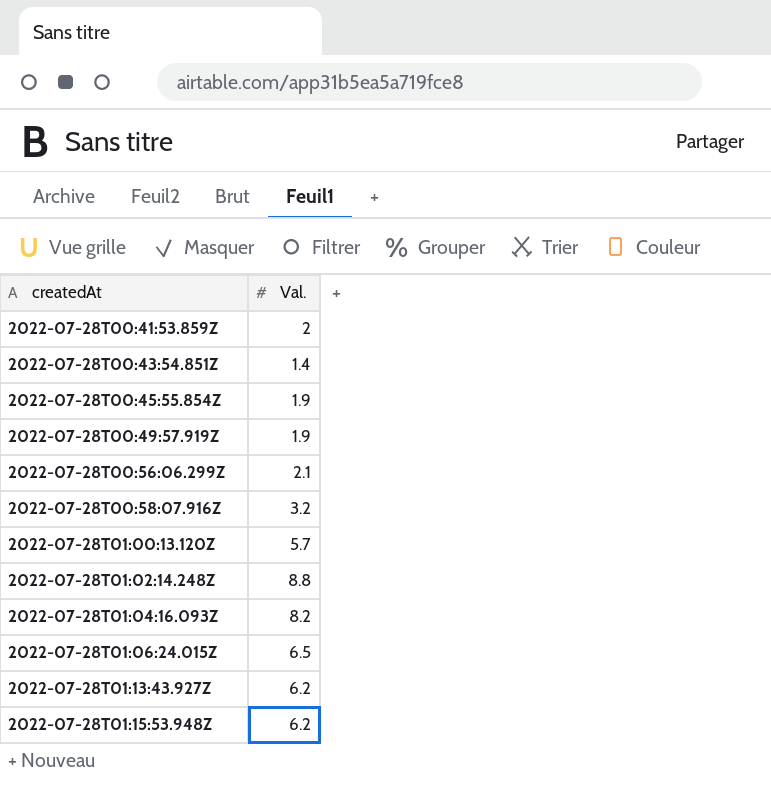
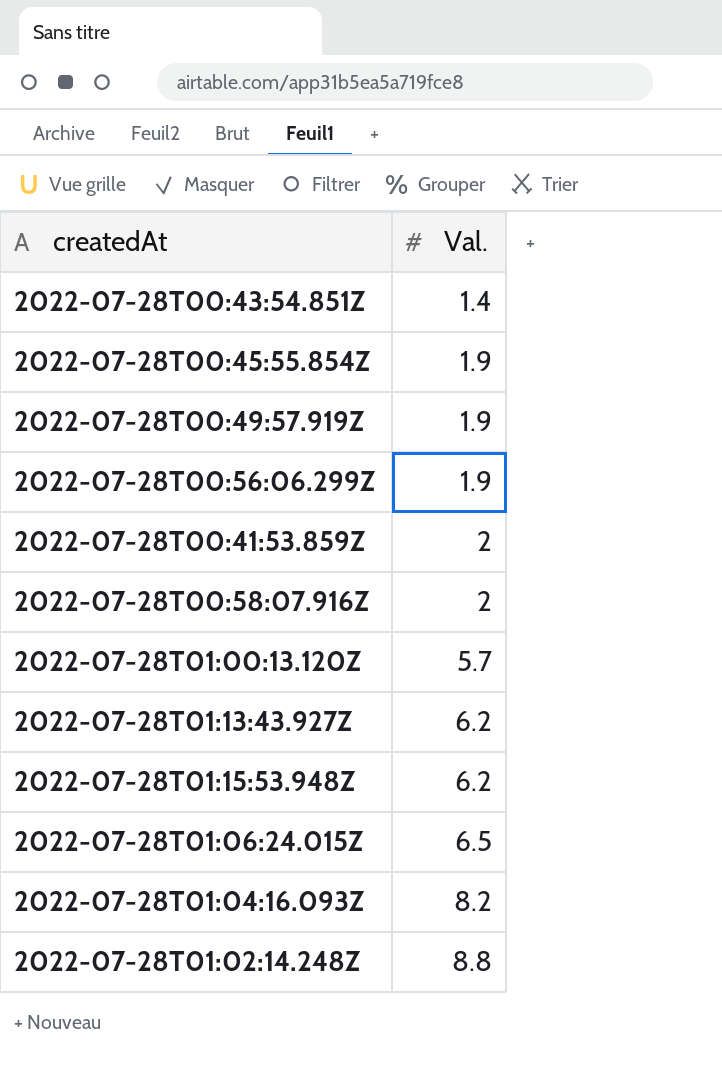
row order: createdAt ascending -> Val. ascending
2022-07-28T00:56:06.299Z | Val.: 2.1 -> 1.9
2022-07-28T00:58:07.916Z | Val.: 3.2 -> 2

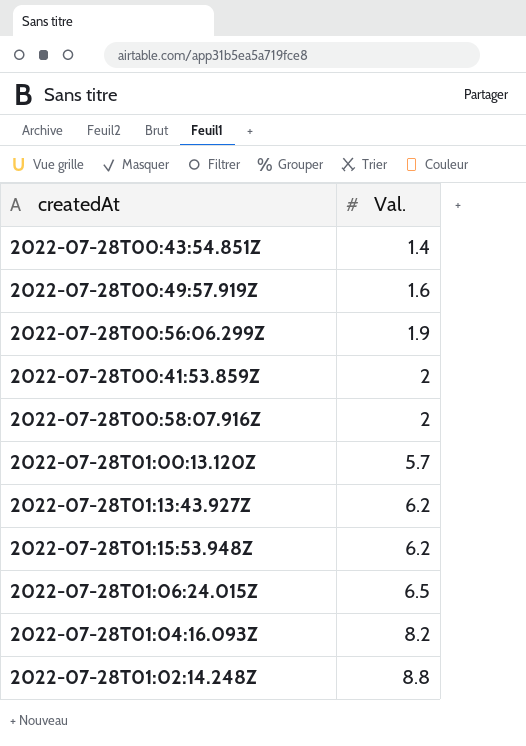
row 2022-07-28T00:45:55.854Z: 1.9 -> none
2022-07-28T00:49:57.919Z | Val.: 1.9 -> 1.6

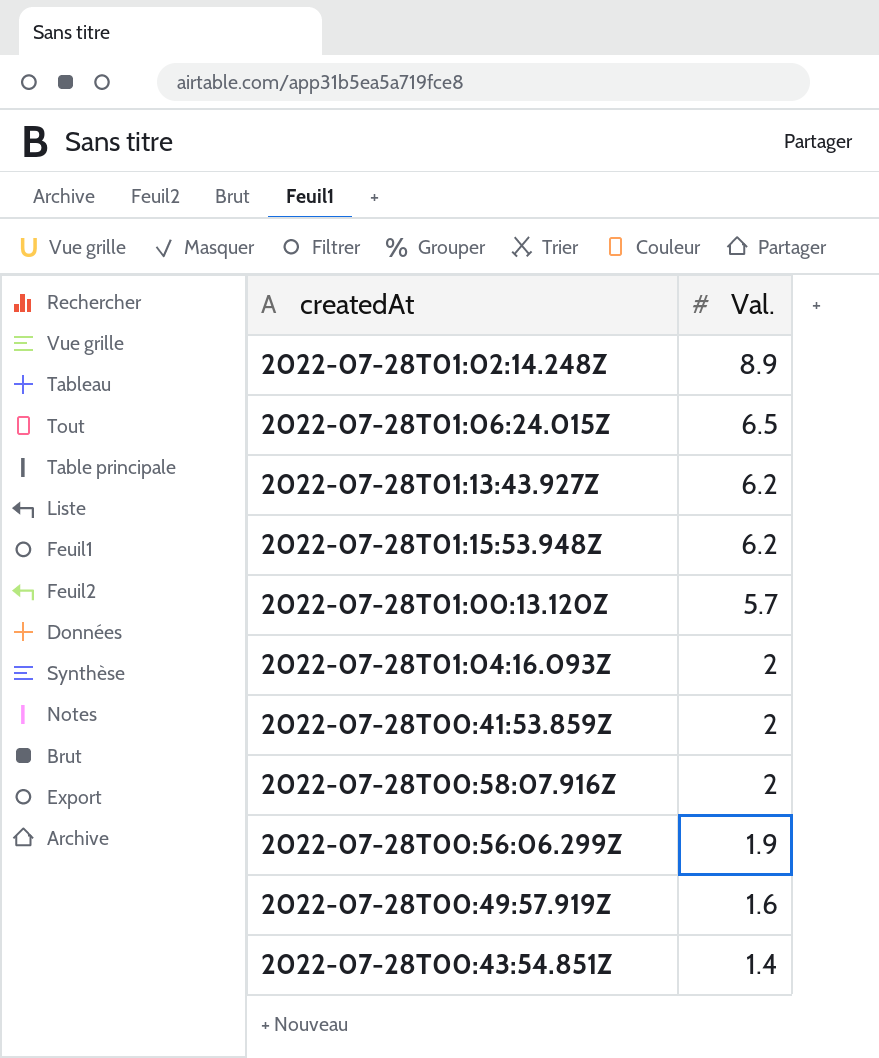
row order: Val. ascending -> Val. descending
2022-07-28T01:02:14.248Z | Val.: 8.8 -> 8.9
2022-07-28T01:04:16.093Z | Val.: 8.2 -> 2

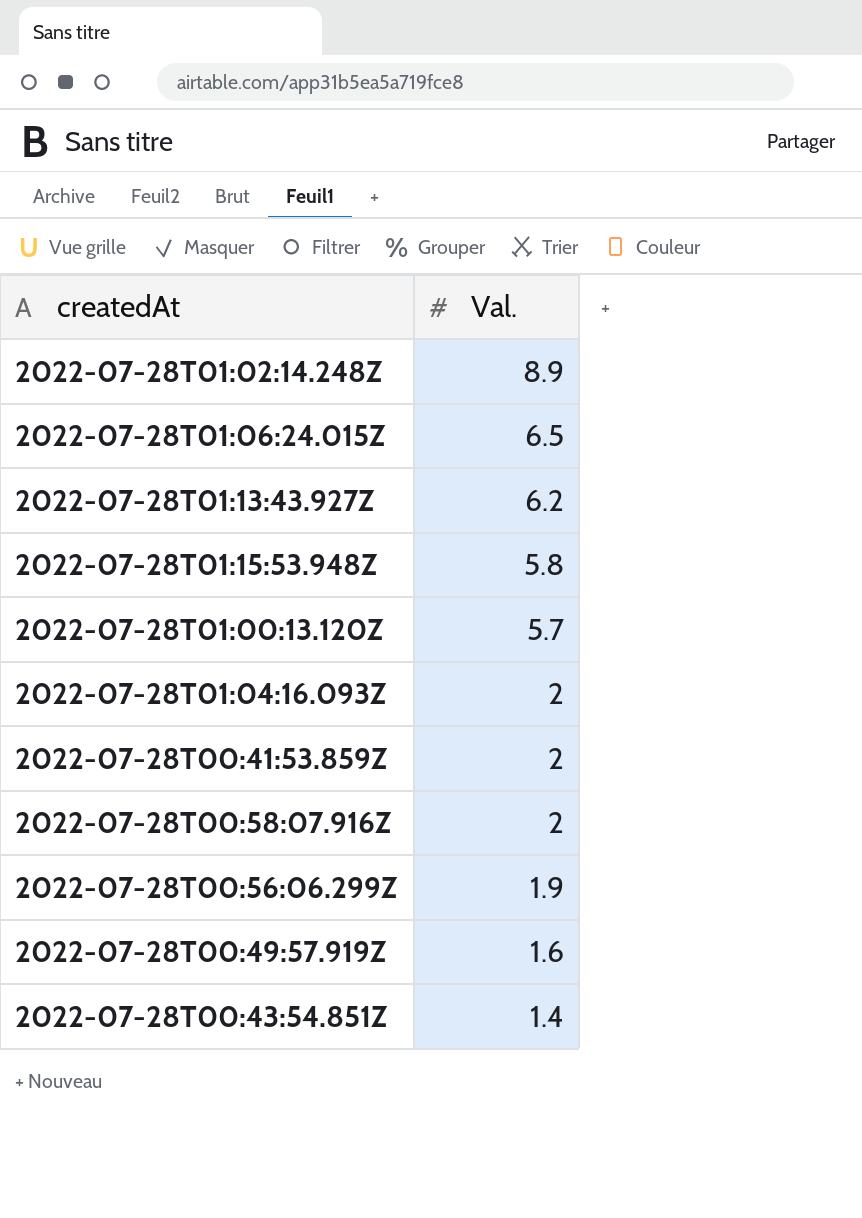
2022-07-28T01:15:53.948Z | Val.: 6.2 -> 5.8

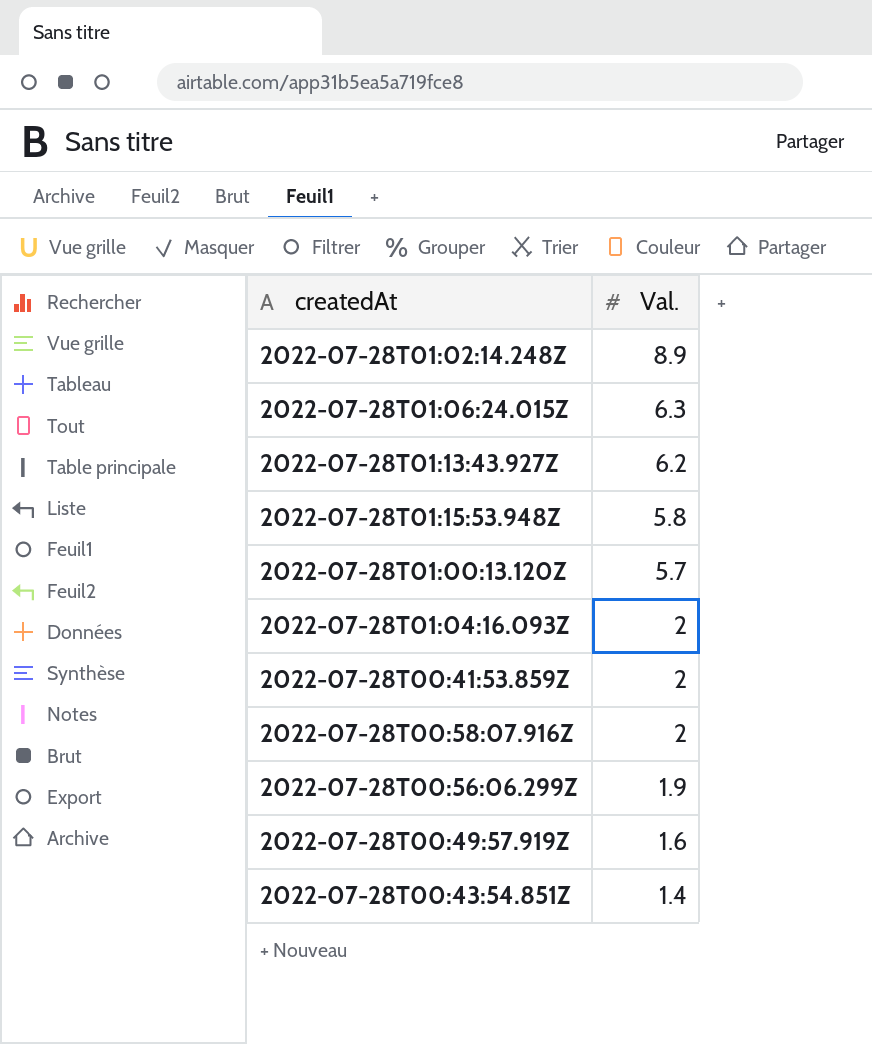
2022-07-28T01:06:24.015Z | Val.: 6.5 -> 6.3

